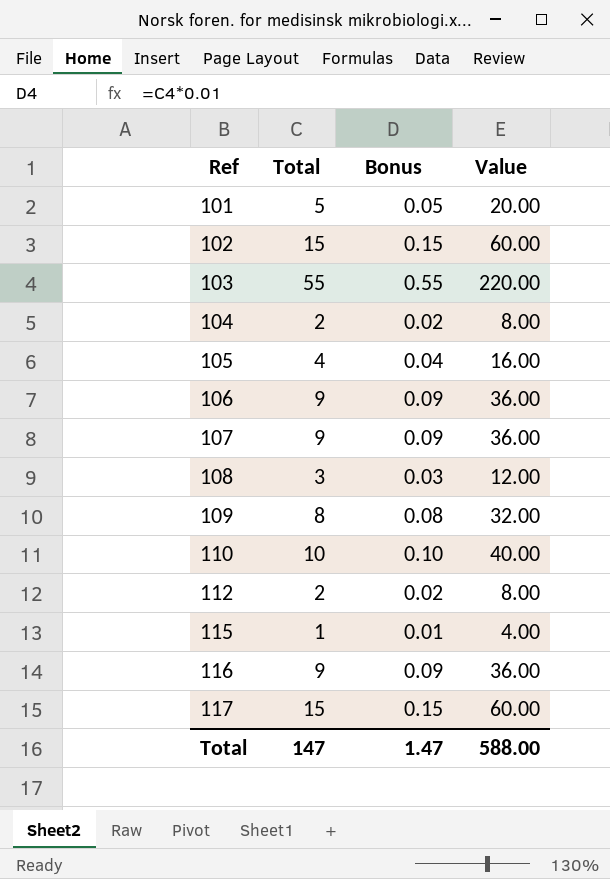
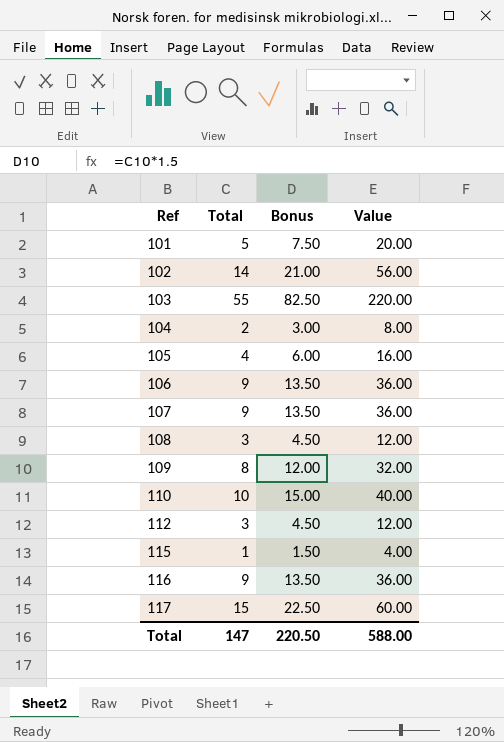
column Bonus | formula: [Total] * 0.01 -> [Total] * 1.5
102 | Total: 15 -> 14
102 | Value: 60.00 -> 56.00
112 | Total: 2 -> 3
112 | Value: 8.00 -> 12.00
Total | Bonus: 1.47 -> 220.50

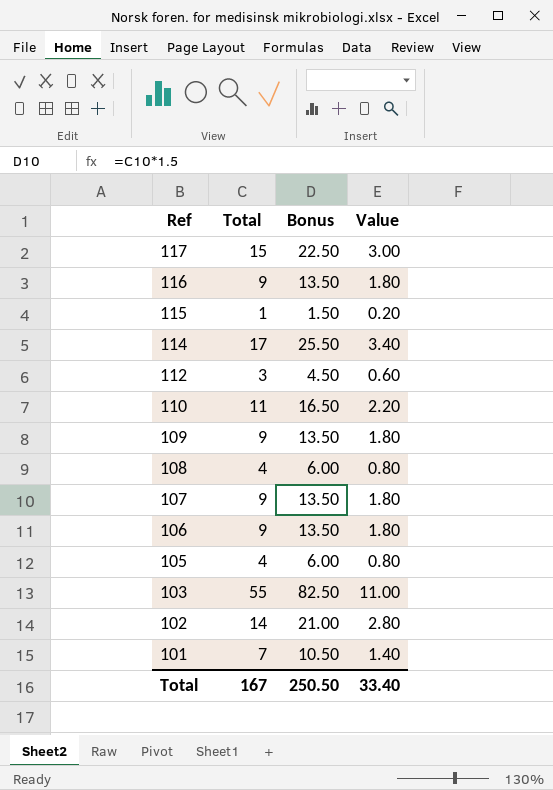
row order: Ref ascending -> Ref descending
column Value | formula: [Total] * 4 -> [Total] * 0.2
row 104: 2 | 3.00 | 8.00 -> none
row 114: none -> 17 | 25.50 | 3.40
110 | Total: 10 -> 11
110 | Bonus: 15.00 -> 16.50
109 | Total: 8 -> 9
109 | Bonus: 12.00 -> 13.50
108 | Total: 3 -> 4
108 | Bonus: 4.50 -> 6.00
101 | Total: 5 -> 7
101 | Bonus: 7.50 -> 10.50
Total | Total: 147 -> 167
Total | Bonus: 220.50 -> 250.50
Total | Value: 588.00 -> 33.40

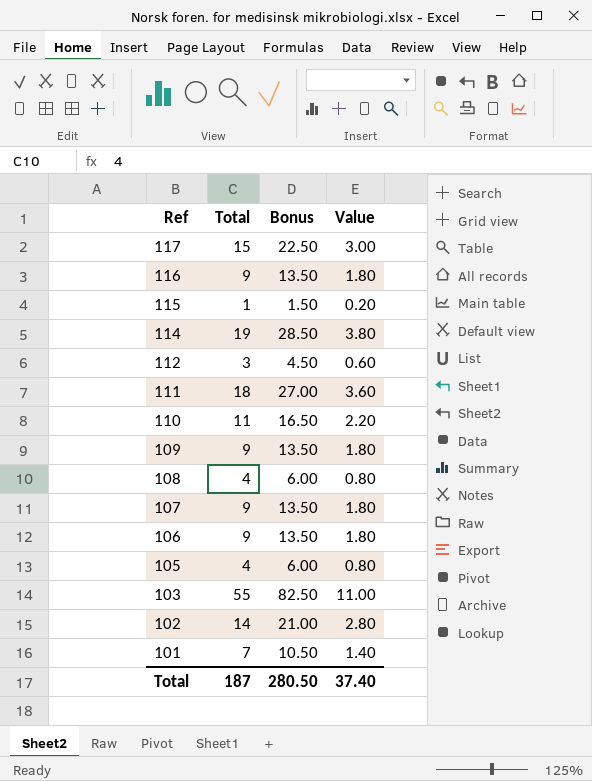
114 | Total: 17 -> 19
114 | Bonus: 25.50 -> 28.50
114 | Value: 3.40 -> 3.80
row 111: none -> 18 | 27.00 | 3.60
Total | Total: 167 -> 187
Total | Bonus: 250.50 -> 280.50
Total | Value: 33.40 -> 37.40

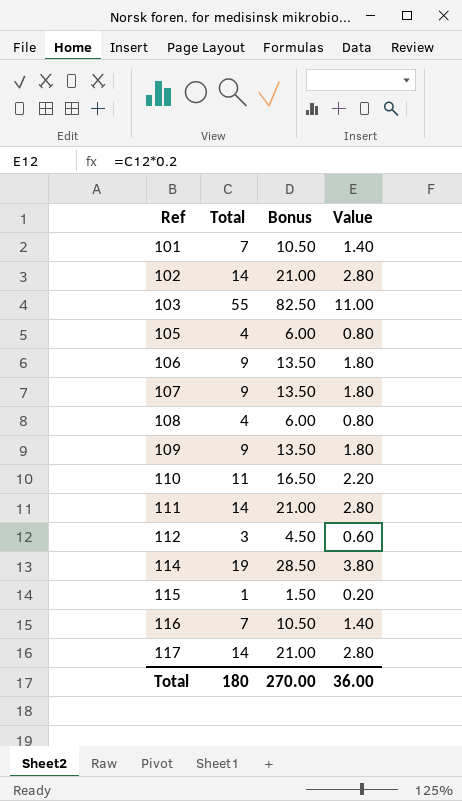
row order: Ref descending -> Ref ascending
111 | Total: 18 -> 14
111 | Bonus: 27.00 -> 21.00
111 | Value: 3.60 -> 2.80
116 | Total: 9 -> 7
116 | Bonus: 13.50 -> 10.50
116 | Value: 1.80 -> 1.40
117 | Total: 15 -> 14
117 | Bonus: 22.50 -> 21.00
117 | Value: 3.00 -> 2.80
Total | Total: 187 -> 180
Total | Bonus: 280.50 -> 270.00
Total | Value: 37.40 -> 36.00

